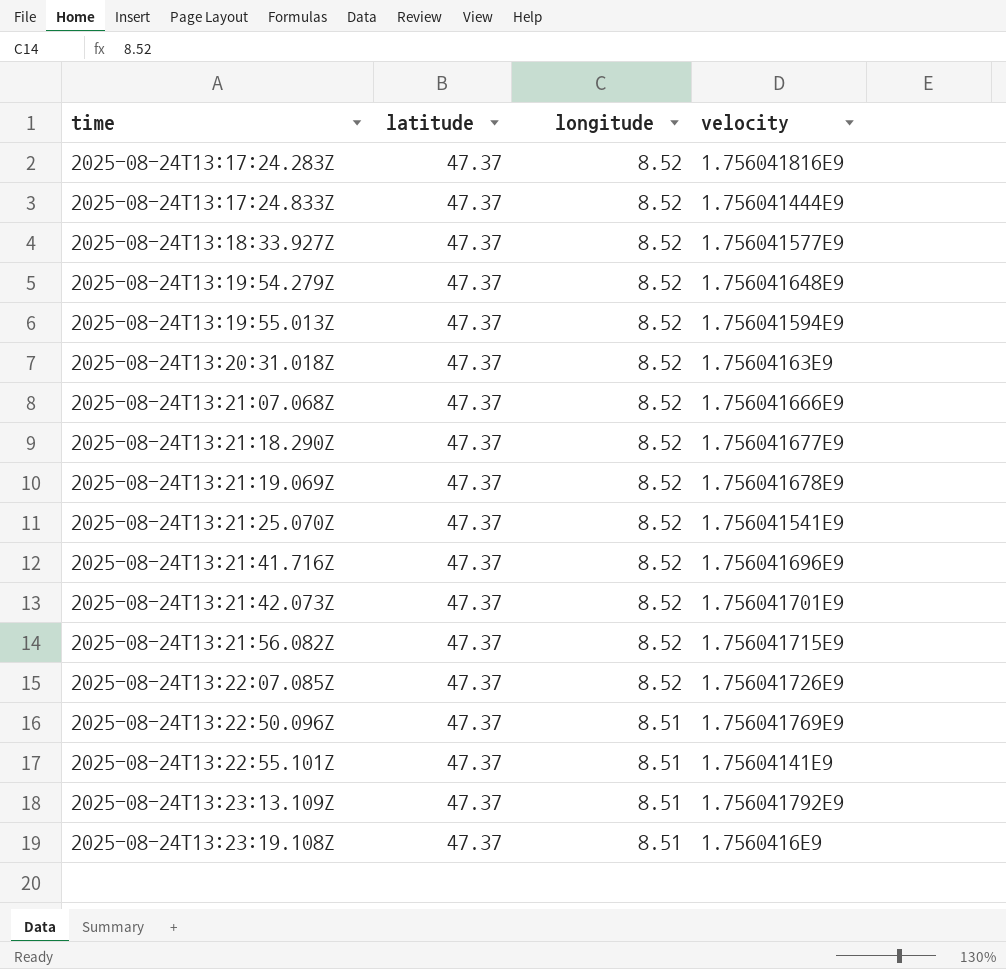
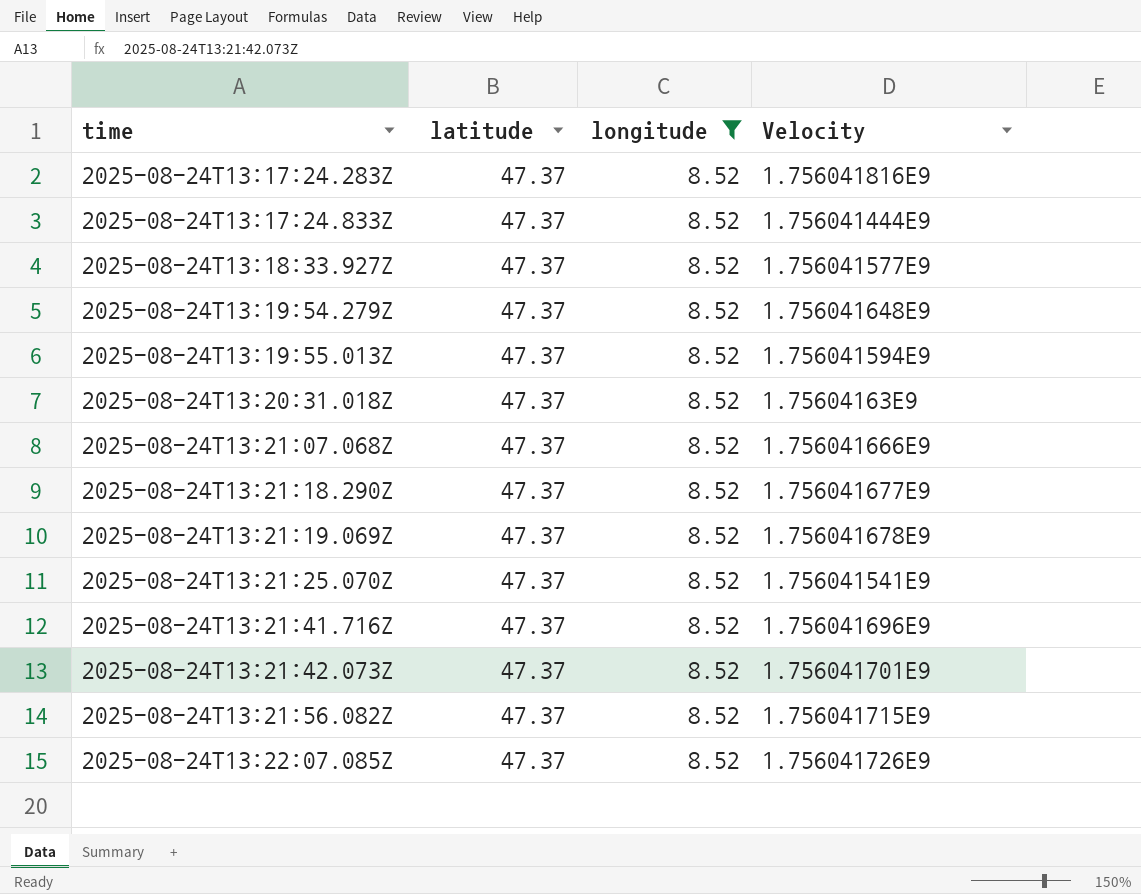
filter: none -> longitude = 8.52
column name: velocity -> Velocity

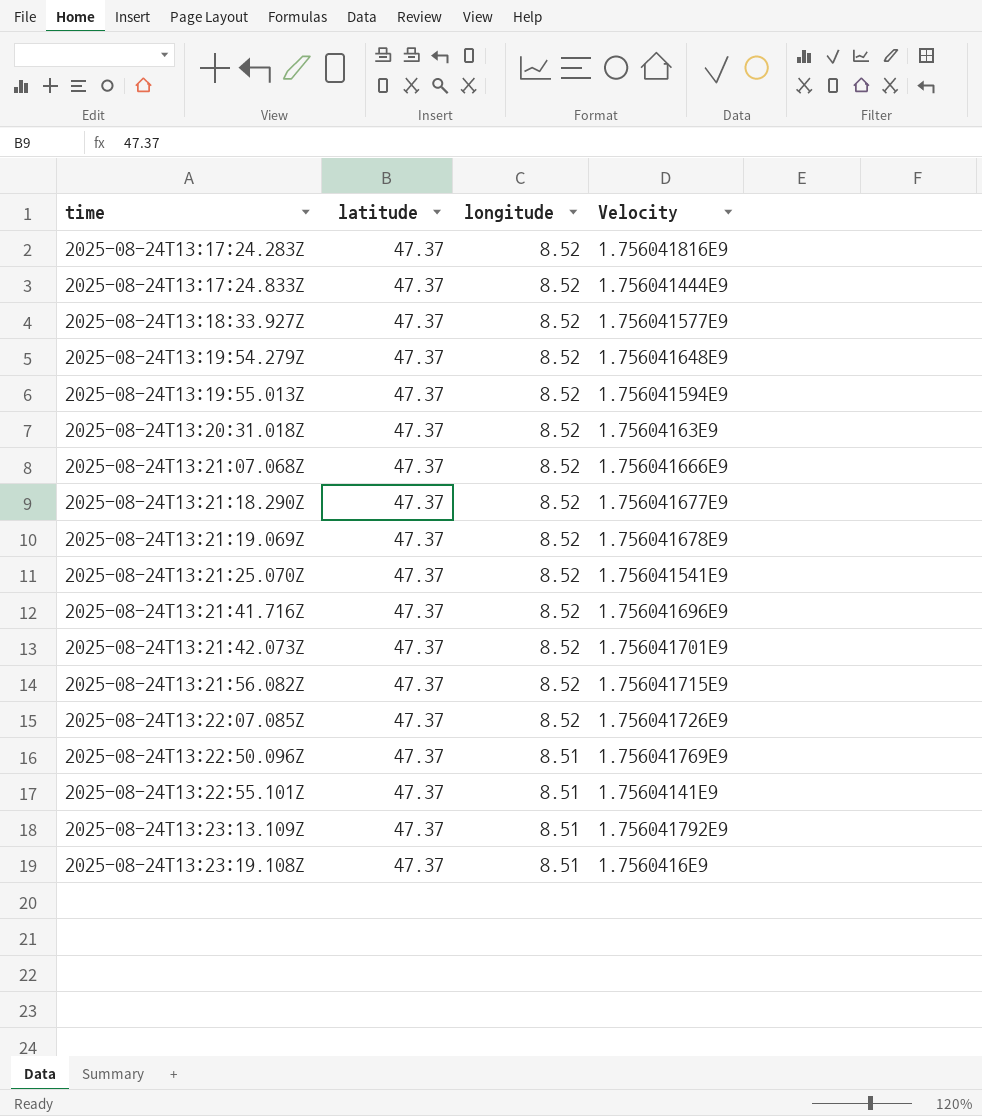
filter: longitude = 8.52 -> none

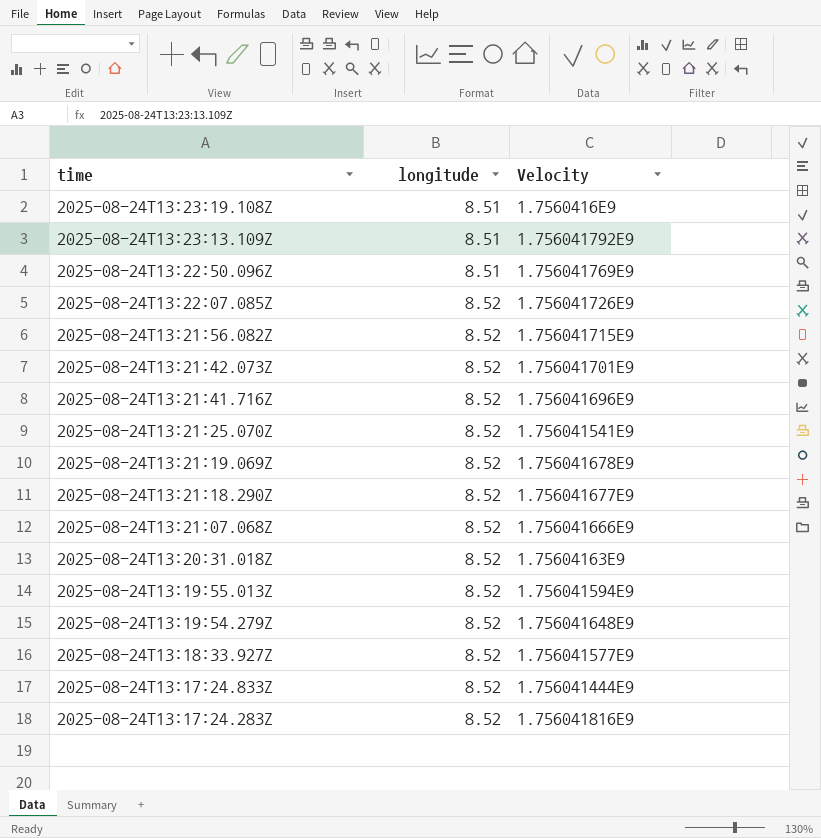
row order: time ascending -> time descending
column latitude | position: 2 -> none
row 2025-08-24T13:22:55.101Z: 47.37 | 8.51 | 1.75604141E9 -> none

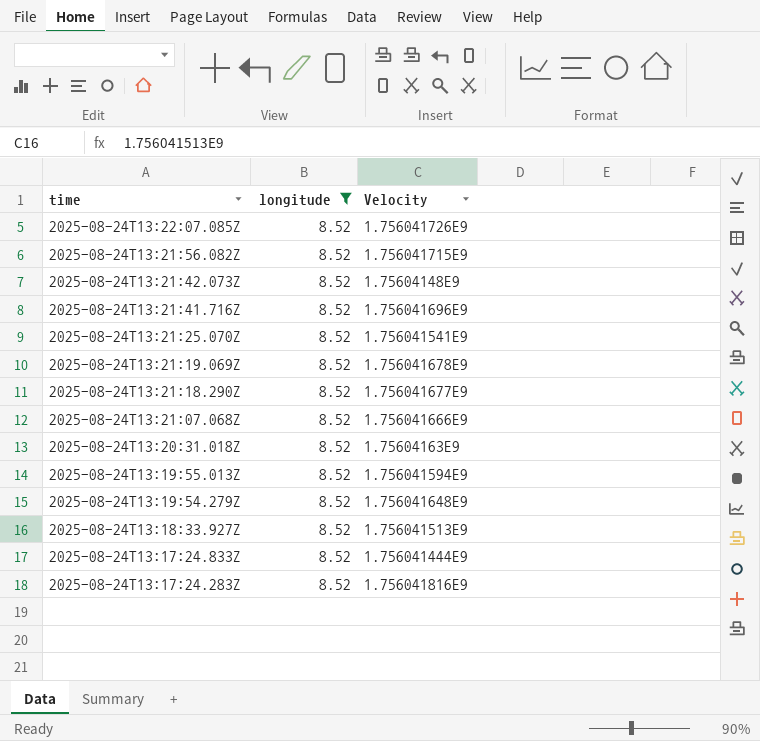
filter: none -> longitude = 8.52
2025-08-24T13:21:42.073Z | Velocity: 1.756041701E9 -> 1.75604148E9
2025-08-24T13:18:33.927Z | Velocity: 1.756041577E9 -> 1.756041513E9

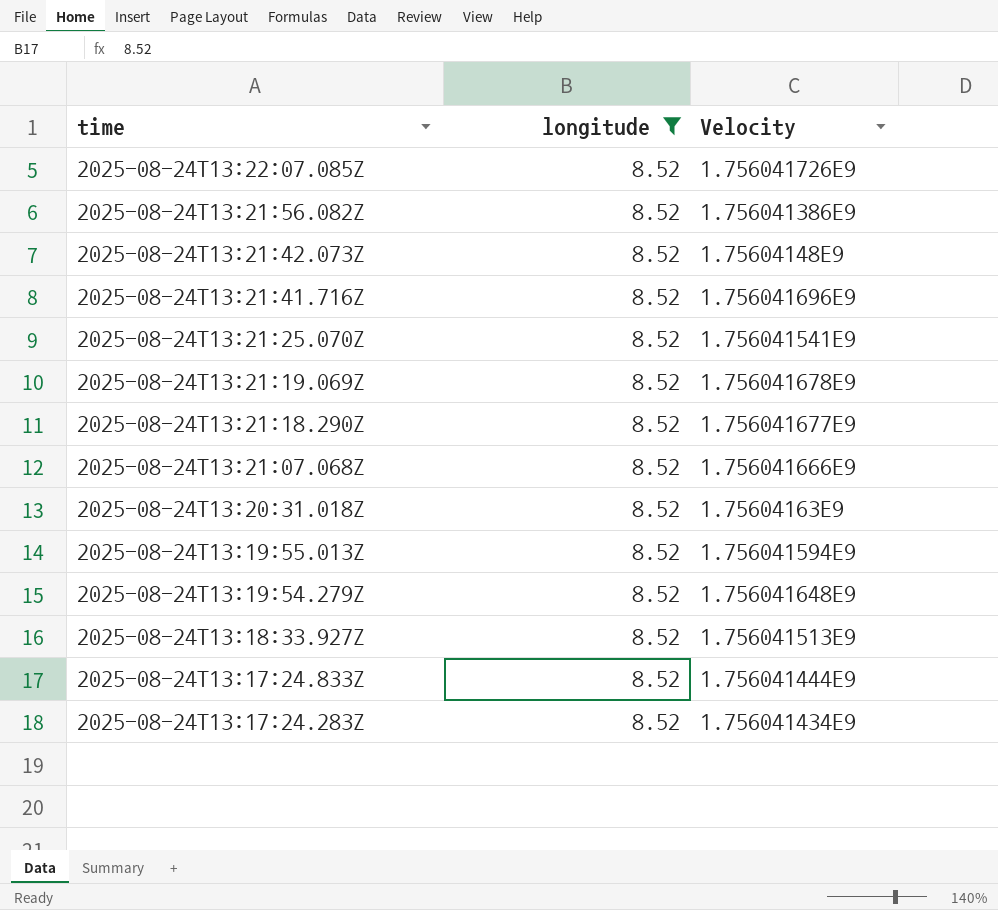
2025-08-24T13:21:56.082Z | Velocity: 1.756041715E9 -> 1.756041386E9
2025-08-24T13:17:24.283Z | Velocity: 1.756041816E9 -> 1.756041434E9

